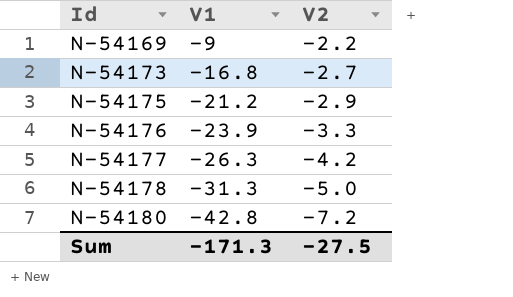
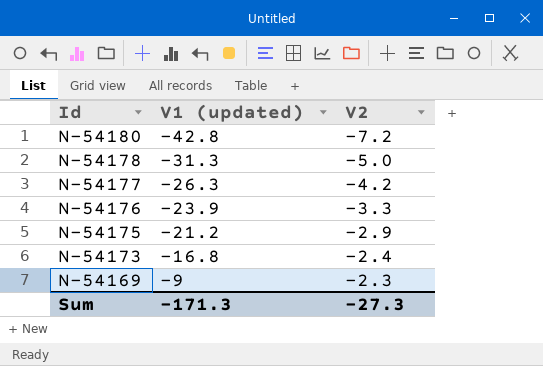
row order: Id ascending -> Id descending
column name: V1 -> V1 (updated)
N-54173 | V2: -2.7 -> -2.4
N-54169 | V2: -2.2 -> -2.3
Sum | V2: -27.5 -> -27.3

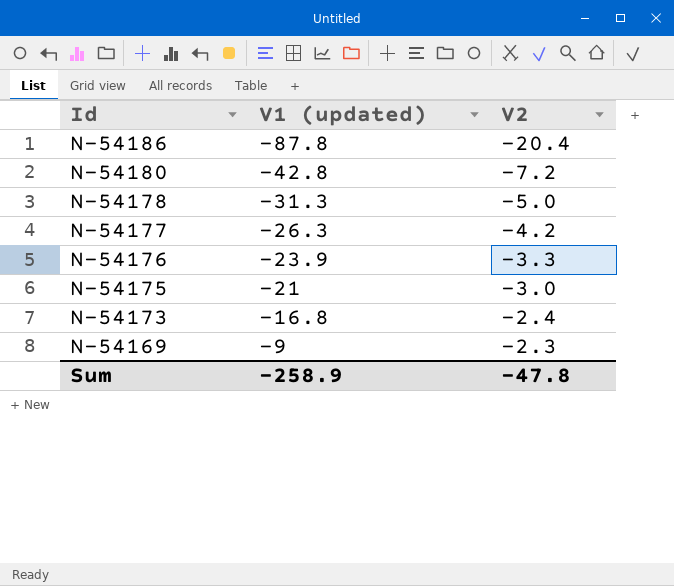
row N-54186: none -> -87.8 | -20.4
N-54175 | V1 (updated): -21.2 -> -21
N-54175 | V2: -2.9 -> -3.0
Sum | V1 (updated): -171.3 -> -258.9
Sum | V2: -27.3 -> -47.8

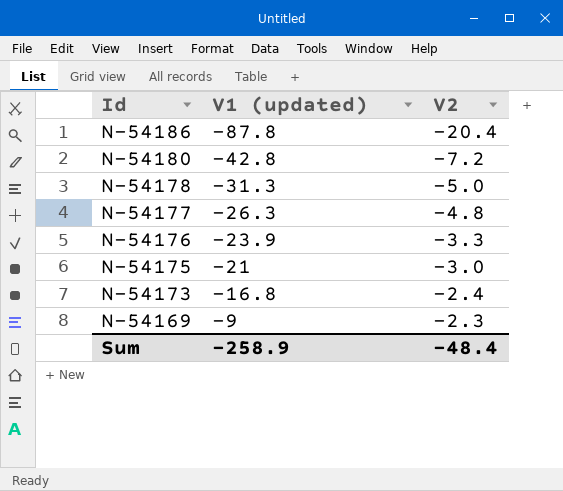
N-54177 | V2: -4.2 -> -4.8
Sum | V2: -47.8 -> -48.4

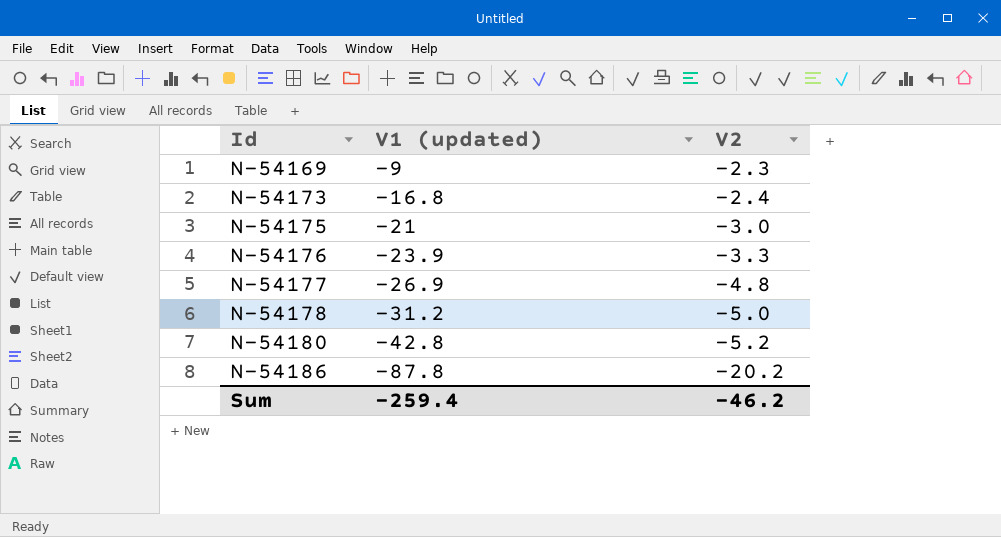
row order: Id descending -> Id ascending
N-54177 | V1 (updated): -26.3 -> -26.9
N-54178 | V1 (updated): -31.3 -> -31.2
N-54180 | V2: -7.2 -> -5.2
N-54186 | V2: -20.4 -> -20.2
Sum | V1 (updated): -258.9 -> -259.4
Sum | V2: -48.4 -> -46.2

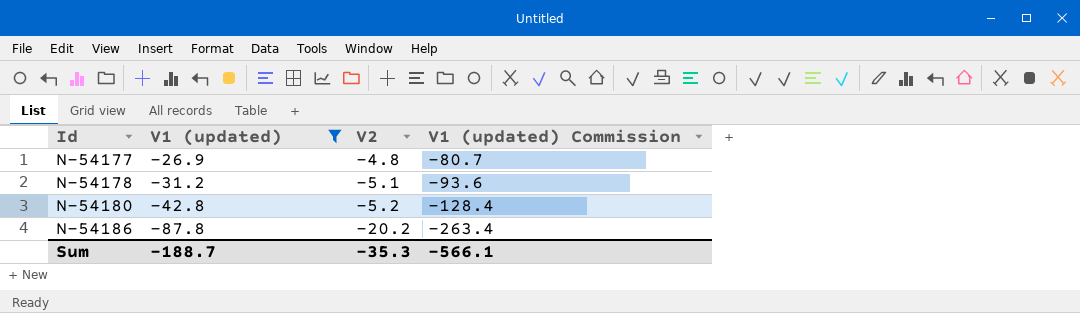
filter: none -> V1 (updated) <= -26.9
column V1 (updated) Commission | formula: none -> [V1 (updated)] * 3
N-54178 | V2: -5.0 -> -5.1
Sum | V1 (updated): -259.4 -> -188.7
Sum | V2: -46.2 -> -35.3

